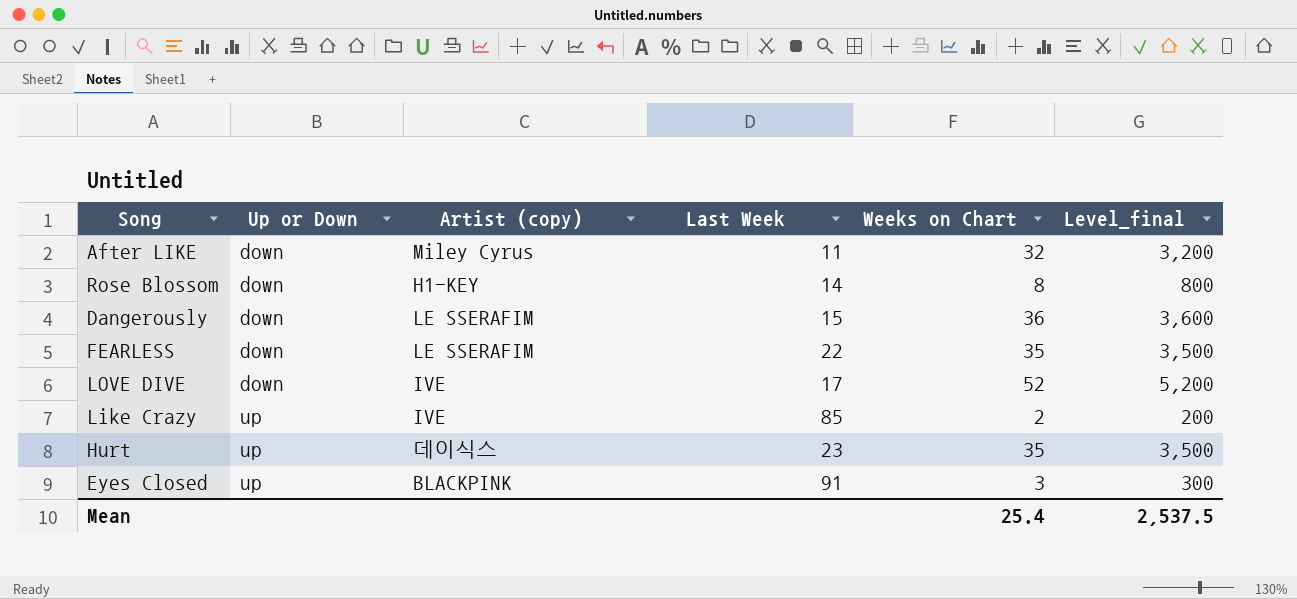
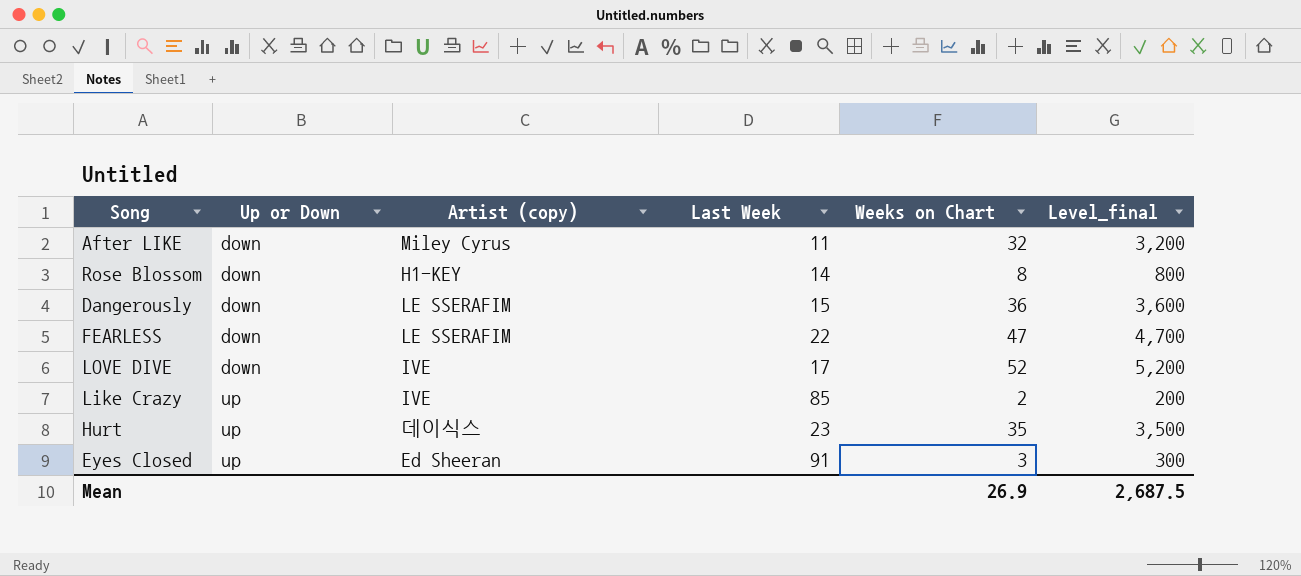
FEARLESS | Weeks on Chart: 35 -> 47
FEARLESS | Level_final: 3,500 -> 4,700
Eyes Closed | Artist (copy): BLACKPINK -> Ed Sheeran
Mean | Weeks on Chart: 25.4 -> 26.9
Mean | Level_final: 2,537.5 -> 2,687.5

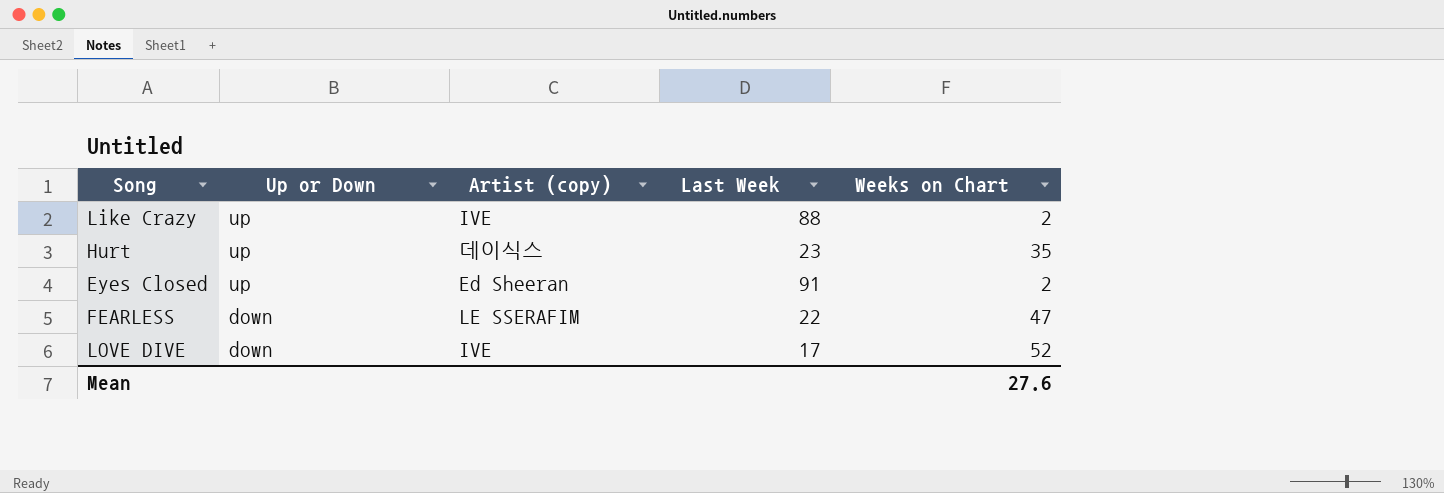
row order: Up or Down ascending -> Up or Down descending
column Level_final | formula: [Weeks on Chart] * 100 -> none
row After LIKE: down | Miley Cyrus | 11 | 32 | 3,200 -> none
row Rose Blossom: down | H1-KEY | 14 | 8 | 800 -> none
row Dangerously: down | LE SSERAFIM | 15 | 36 | 3,600 -> none
Like Crazy | Last Week: 85 -> 88
Eyes Closed | Weeks on Chart: 3 -> 2
Mean | Weeks on Chart: 26.9 -> 27.6

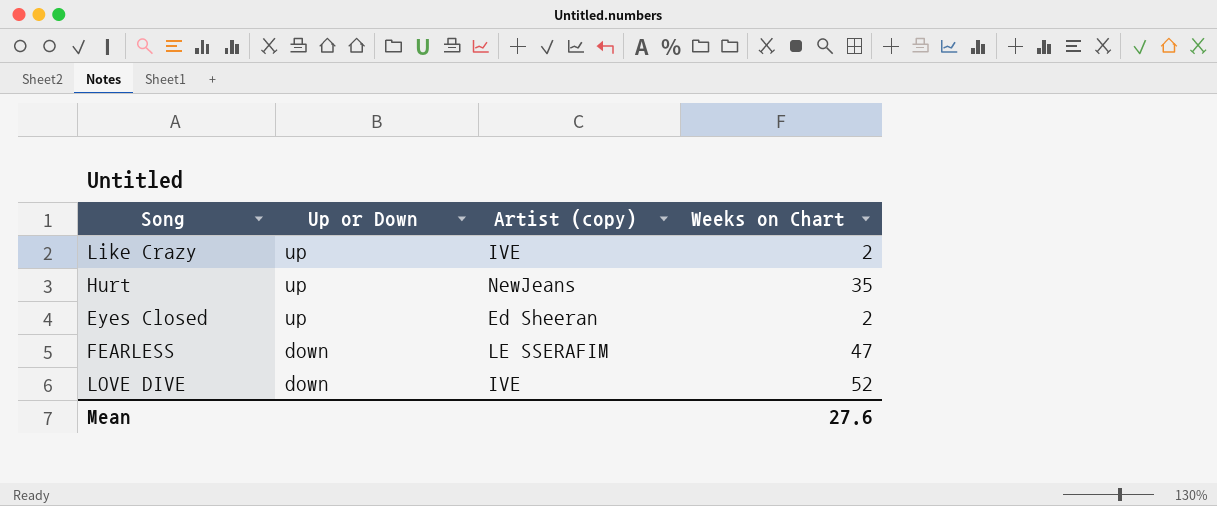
column Last Week | position: 4 -> none
Hurt | Artist (copy): 데이식스 -> NewJeans

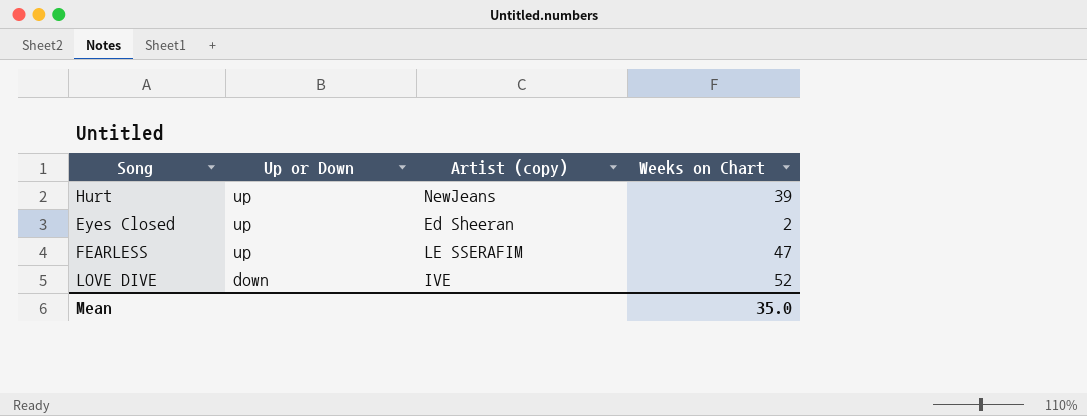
row Like Crazy: up | IVE | 2 -> none
Hurt | Weeks on Chart: 35 -> 39
FEARLESS | Up or Down: down -> up
Mean | Weeks on Chart: 27.6 -> 35.0

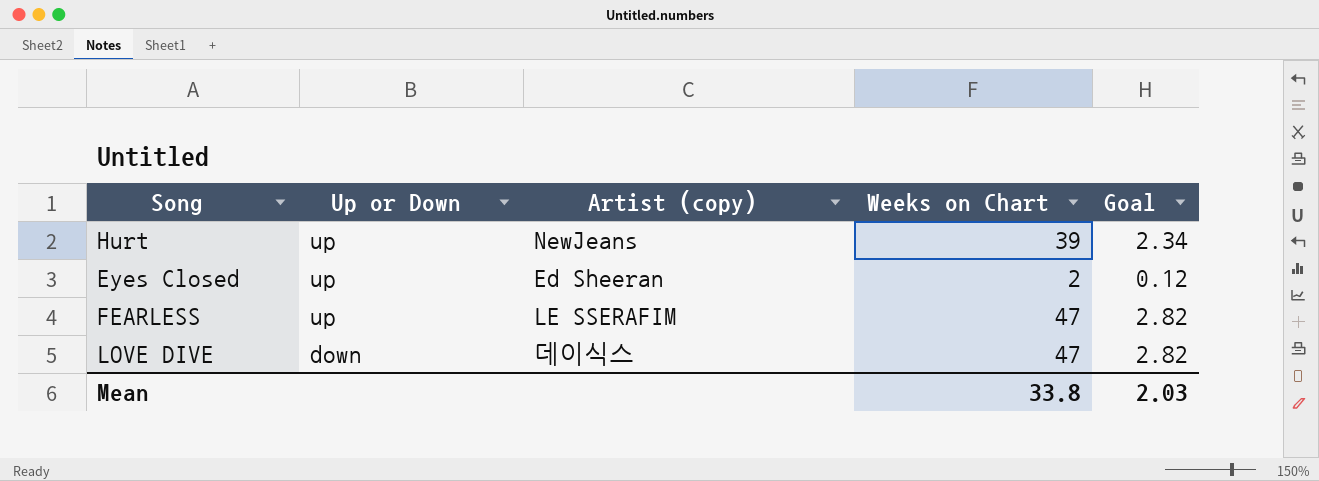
column Goal | formula: none -> [Weeks on Chart] * 0.06
LOVE DIVE | Artist (copy): IVE -> 데이식스
LOVE DIVE | Weeks on Chart: 52 -> 47
Mean | Weeks on Chart: 35.0 -> 33.8

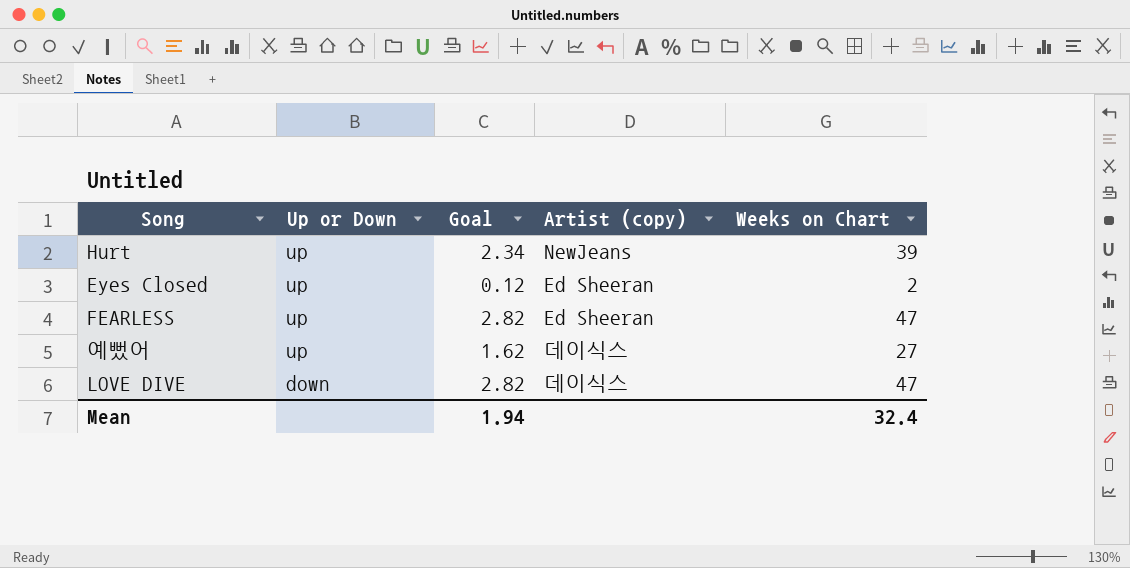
column Goal | position: 5 -> 3
FEARLESS | Artist (copy): LE SSERAFIM -> Ed Sheeran
row 예뻤어: none -> up | 1.62 | 데이식스 | 27
Mean | Goal: 2.03 -> 1.94
Mean | Weeks on Chart: 33.8 -> 32.4

